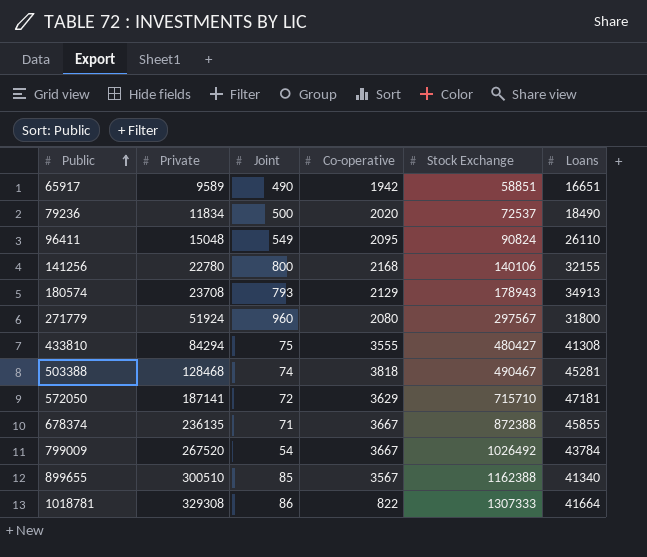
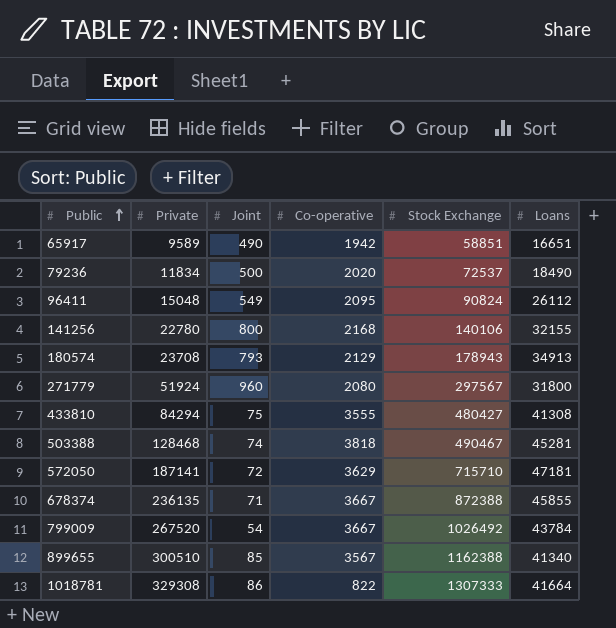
96411 | Loans: 26110 -> 26112

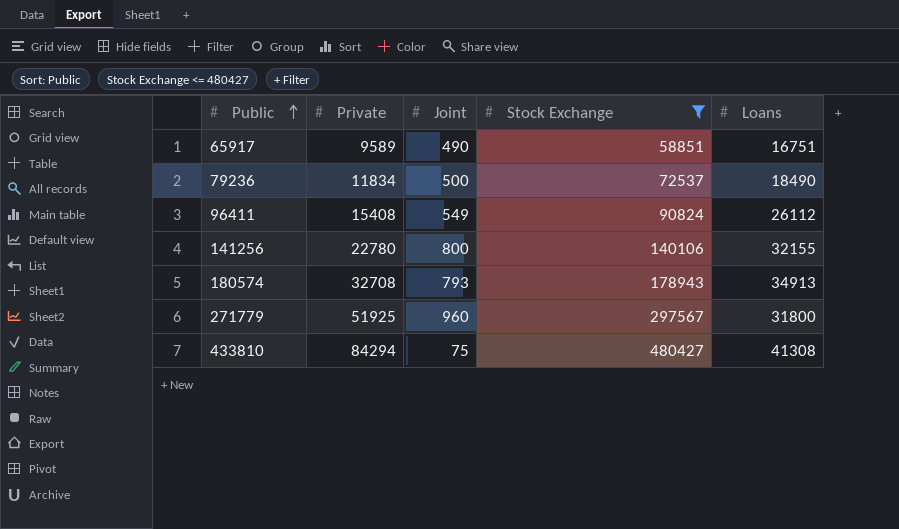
filter: none -> Stock Exchange <= 480427
column Co-operative | position: 4 -> none
65917 | Loans: 16651 -> 16751
96411 | Private: 15048 -> 15408
180574 | Private: 23708 -> 32708
271779 | Private: 51924 -> 51925

